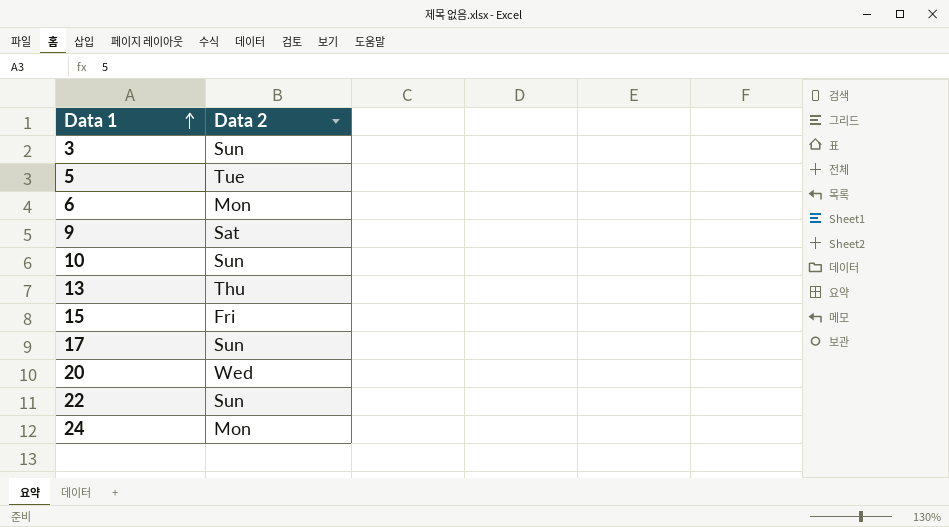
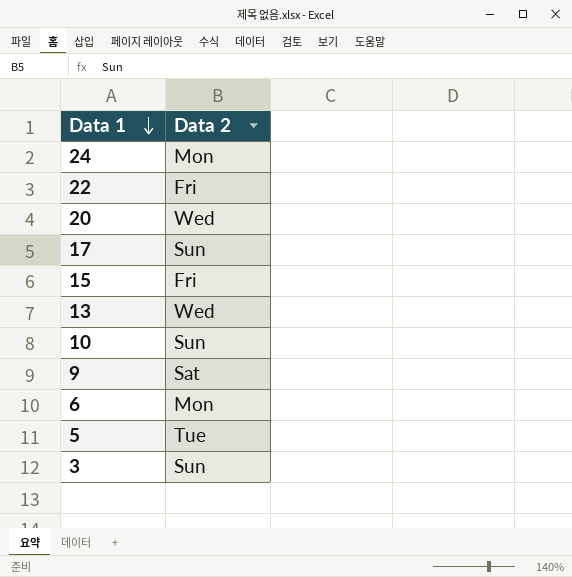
row order: Data 1 ascending -> Data 1 descending
22 | Data 2: Sun -> Fri
13 | Data 2: Thu -> Wed

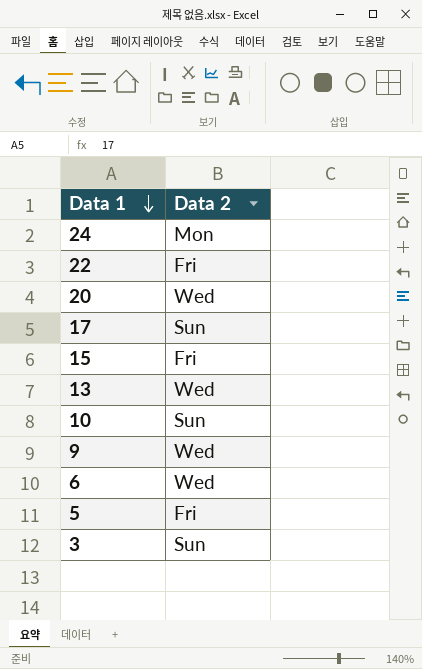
9 | Data 2: Sat -> Wed
6 | Data 2: Mon -> Wed
5 | Data 2: Tue -> Fri

